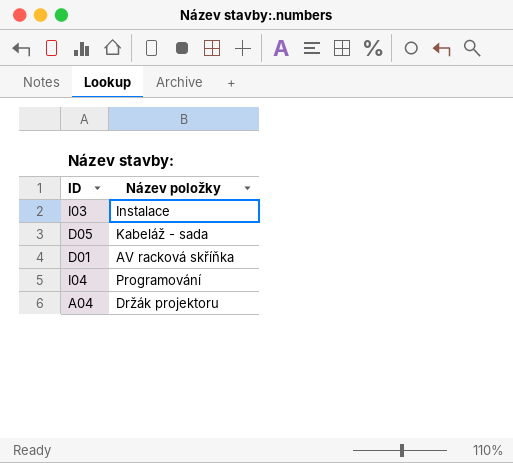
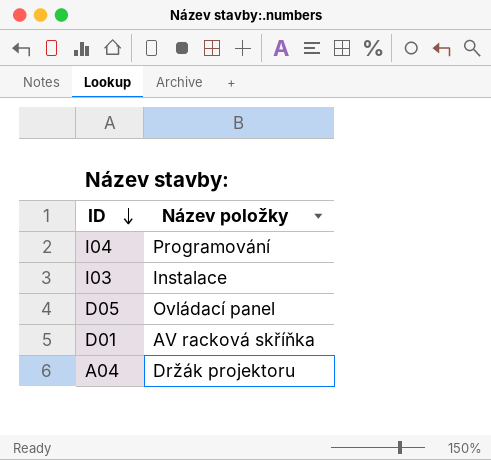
row order: none -> ID descending
D05 | Název položky: Kabeláž - sada -> Ovládací panel

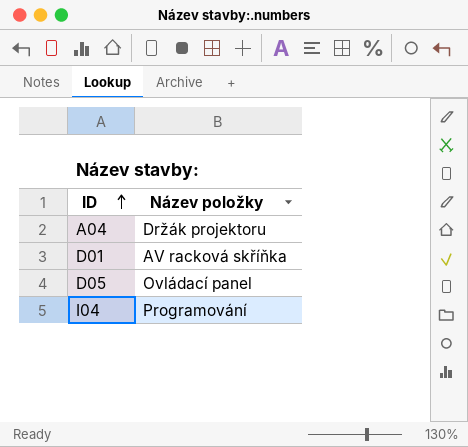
row order: ID descending -> ID ascending
row I03: Instalace -> none

